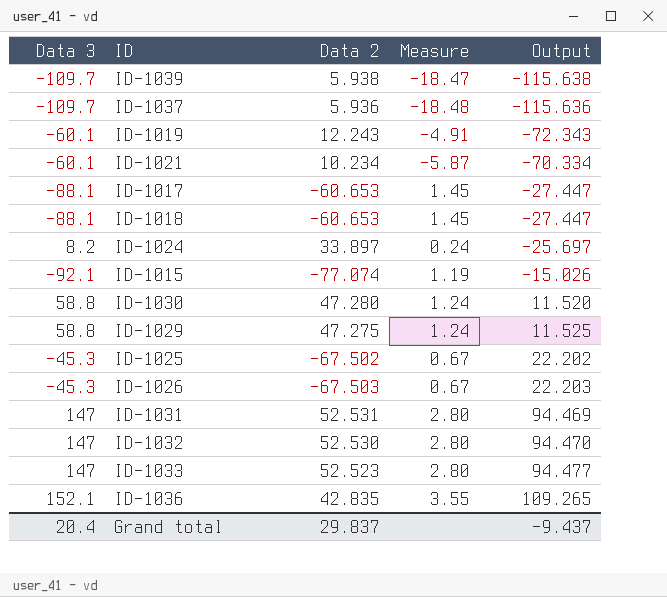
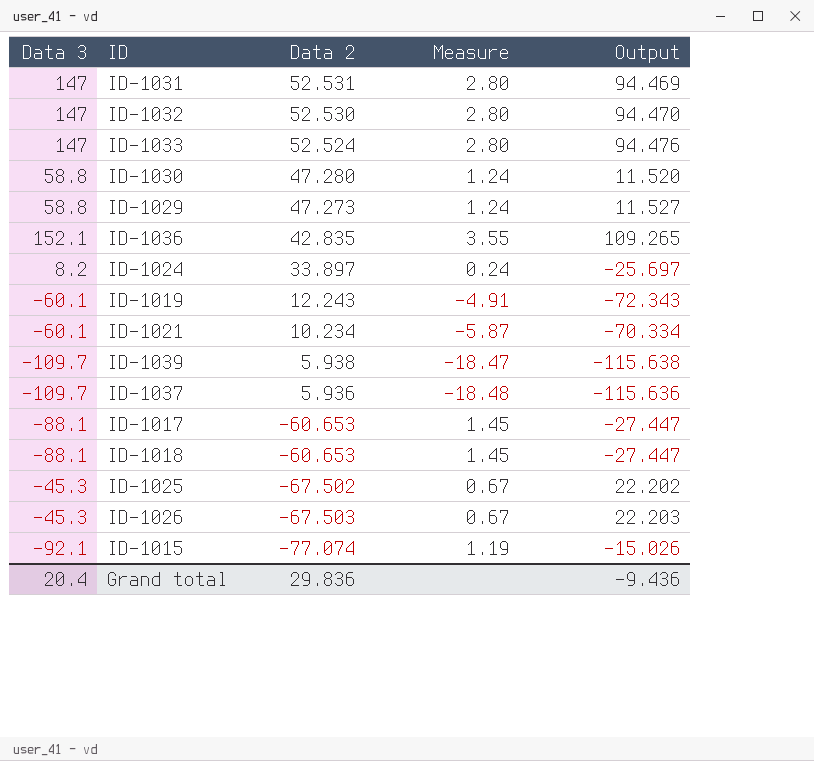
row order: Output ascending -> Data 2 descending
ID-1033 | Data 2: 52.523 -> 52.524
ID-1033 | Output: 94.477 -> 94.476
ID-1029 | Data 2: 47.275 -> 47.273
ID-1029 | Output: 11.525 -> 11.527
Grand total | Data 2: 29.837 -> 29.836
Grand total | Output: -9.437 -> -9.436

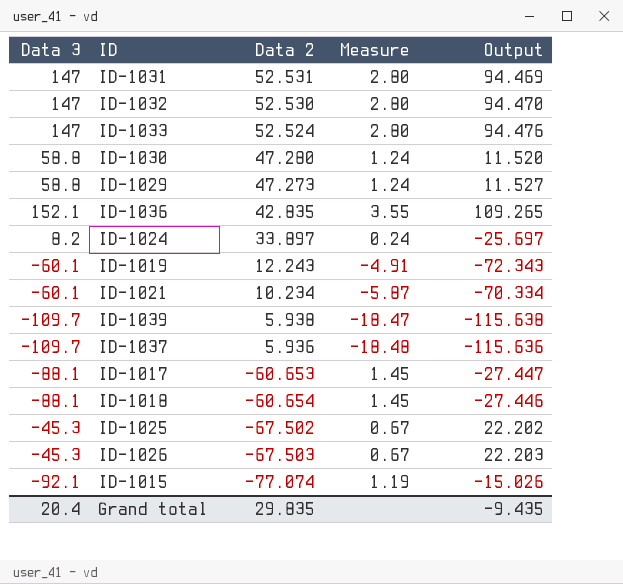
ID-1018 | Data 2: -60.653 -> -60.654
ID-1018 | Output: -27.447 -> -27.446
Grand total | Data 2: 29.836 -> 29.835
Grand total | Output: -9.436 -> -9.435

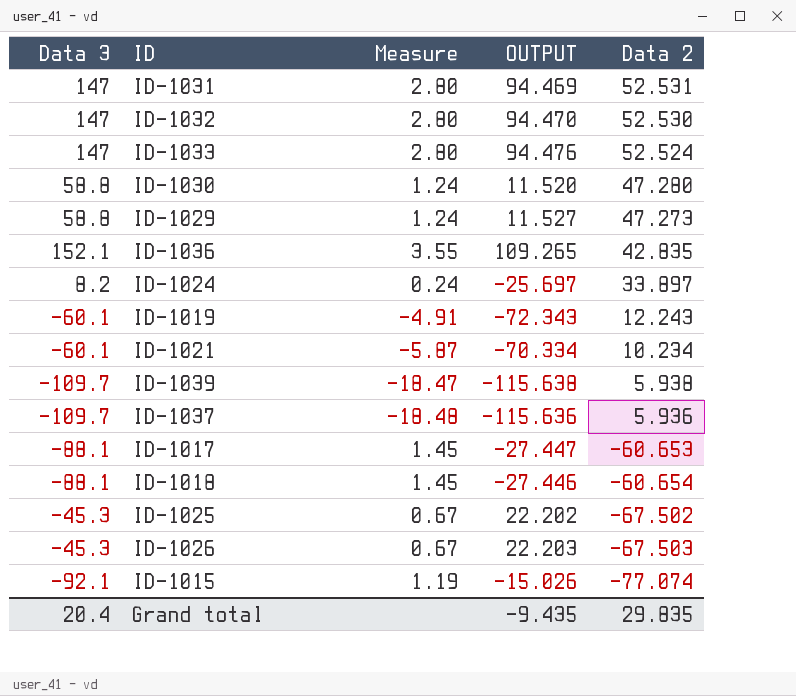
column name: Output -> OUTPUT
column Data 2 | position: 3 -> 5

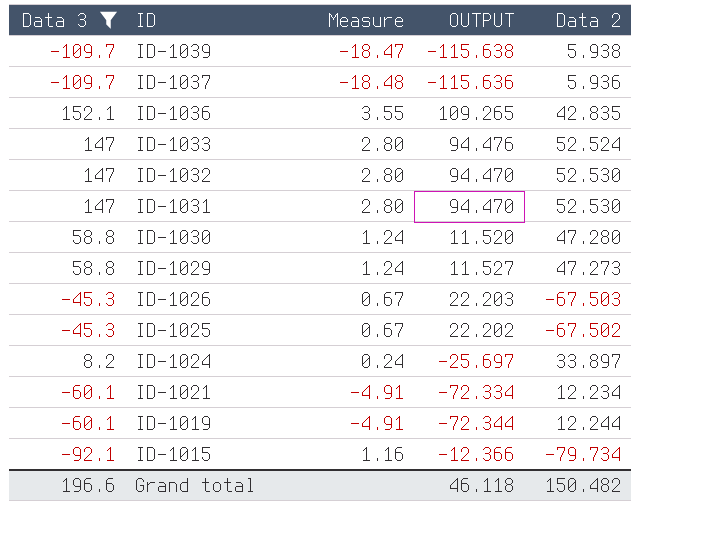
filter: none -> Data 3 != -88.1
row order: Data 2 descending -> ID descending
ID-1031 | OUTPUT: 94.469 -> 94.470
ID-1031 | Data 2: 52.531 -> 52.530
ID-1021 | Measure: -5.87 -> -4.91
ID-1021 | OUTPUT: -70.334 -> -72.334
ID-1021 | Data 2: 10.234 -> 12.234
ID-1019 | OUTPUT: -72.343 -> -72.344
ID-1019 | Data 2: 12.243 -> 12.244
ID-1015 | Measure: 1.19 -> 1.16
ID-1015 | OUTPUT: -15.026 -> -12.366
ID-1015 | Data 2: -77.074 -> -79.734
Grand total | Data 3: 20.4 -> 196.6
Grand total | OUTPUT: -9.435 -> 46.118
Grand total | Data 2: 29.835 -> 150.482

